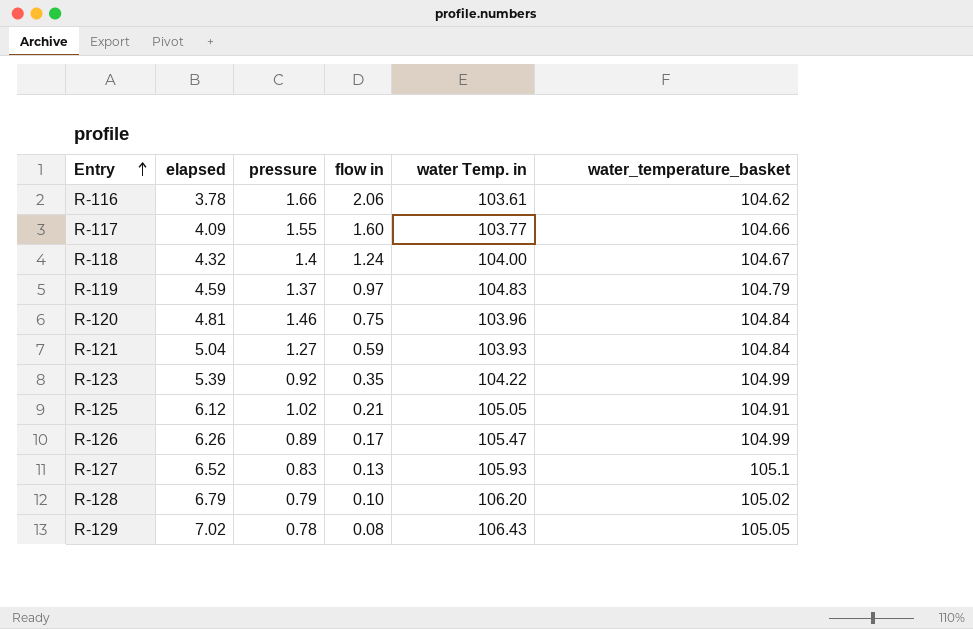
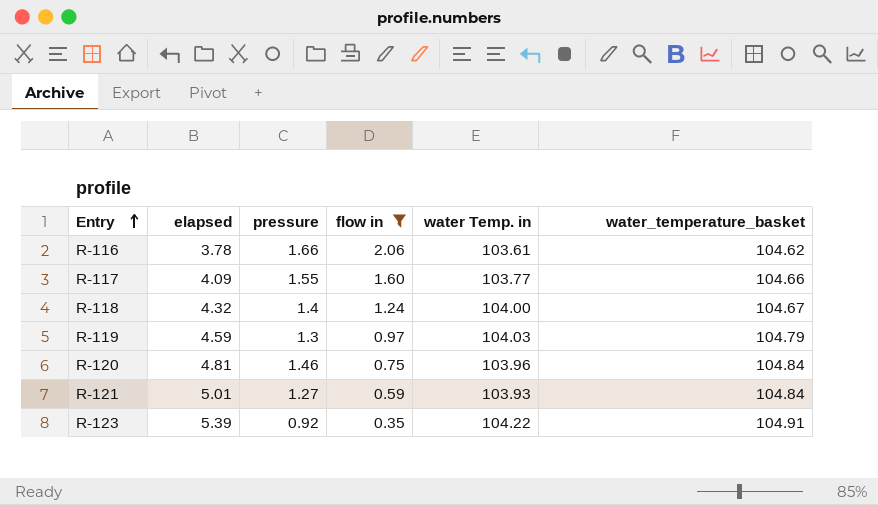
filter: none -> flow in >= 0.35
R-119 | pressure: 1.37 -> 1.3
R-119 | water Temp. in: 104.83 -> 104.03
R-121 | elapsed: 5.04 -> 5.01
R-123 | water_temperature_basket: 104.99 -> 104.91

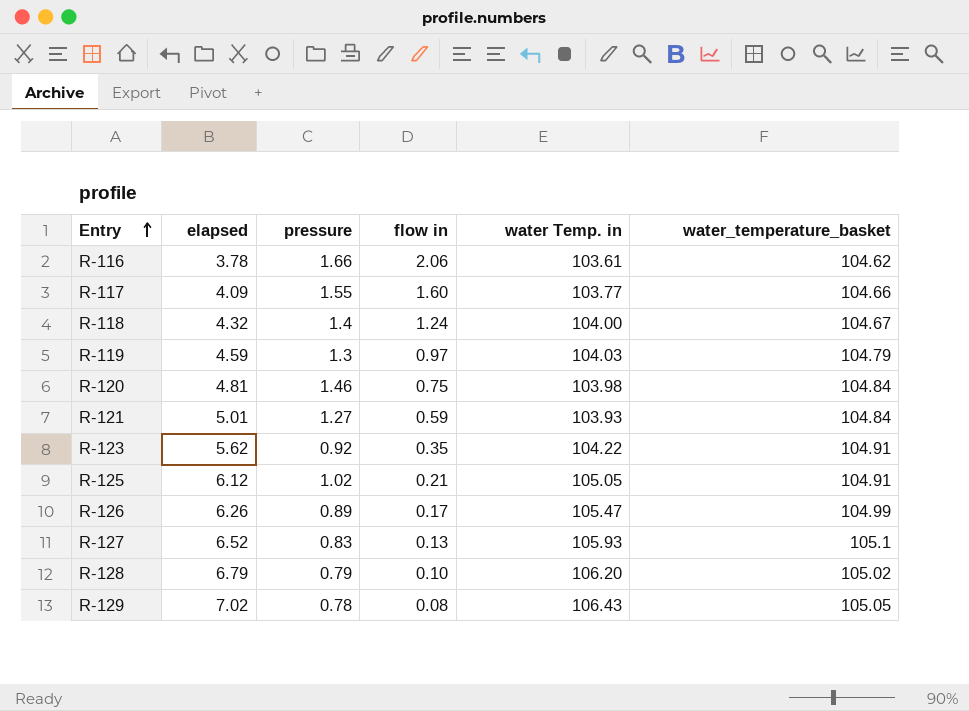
filter: flow in >= 0.35 -> none
R-120 | water Temp. in: 103.96 -> 103.98
R-123 | elapsed: 5.39 -> 5.62

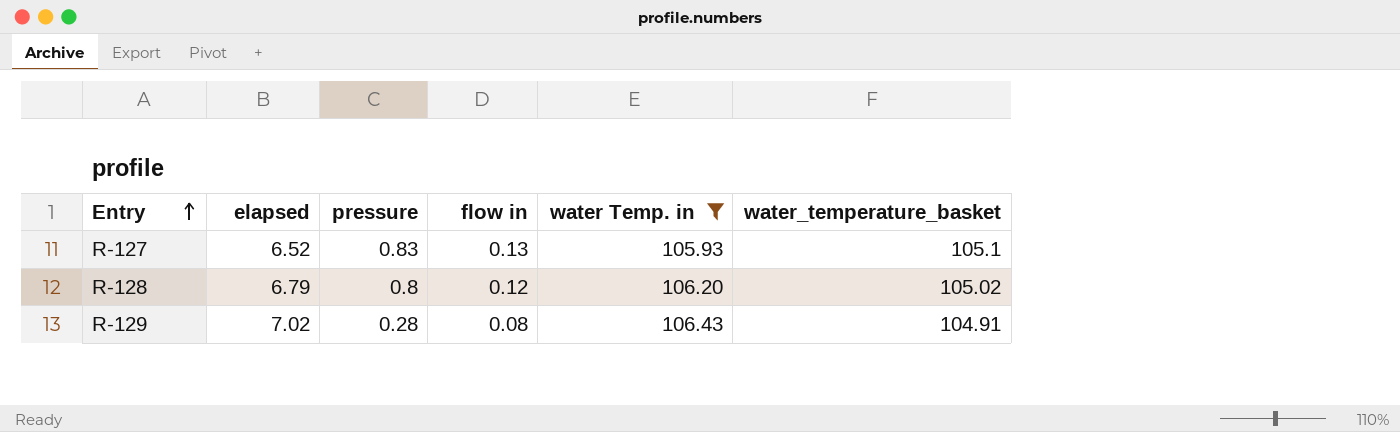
filter: none -> water Temp. in >= 105.93
R-128 | pressure: 0.79 -> 0.8
R-128 | flow in: 0.10 -> 0.12
R-129 | pressure: 0.78 -> 0.28
R-129 | water_temperature_basket: 105.05 -> 104.91

